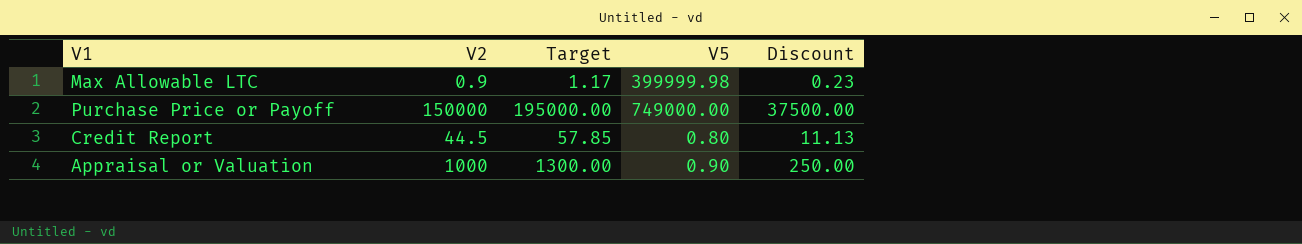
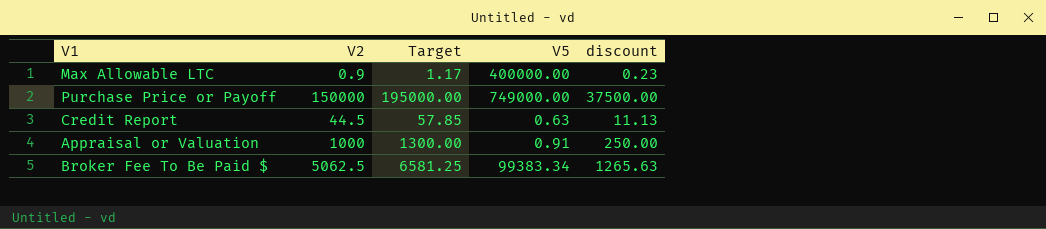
column name: Discount -> discount
Max Allowable LTC | V5: 399999.98 -> 400000.00
Credit Report | V5: 0.80 -> 0.63
Appraisal or Valuation | V5: 0.90 -> 0.91
row Broker Fee To Be Paid $: none -> 5062.5 | 6581.25 | 99383.34 | 1265.63

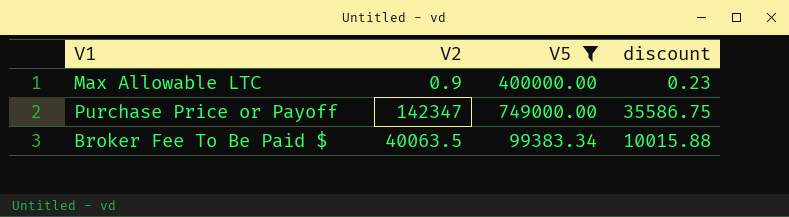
filter: none -> V5 >= 99383.34
column Target | formula: [V2] * 1.3 -> none
Purchase Price or Payoff | V2: 150000 -> 142347
Purchase Price or Payoff | discount: 37500.00 -> 35586.75
Broker Fee To Be Paid $ | V2: 5062.5 -> 40063.5
Broker Fee To Be Paid $ | discount: 1265.63 -> 10015.88

